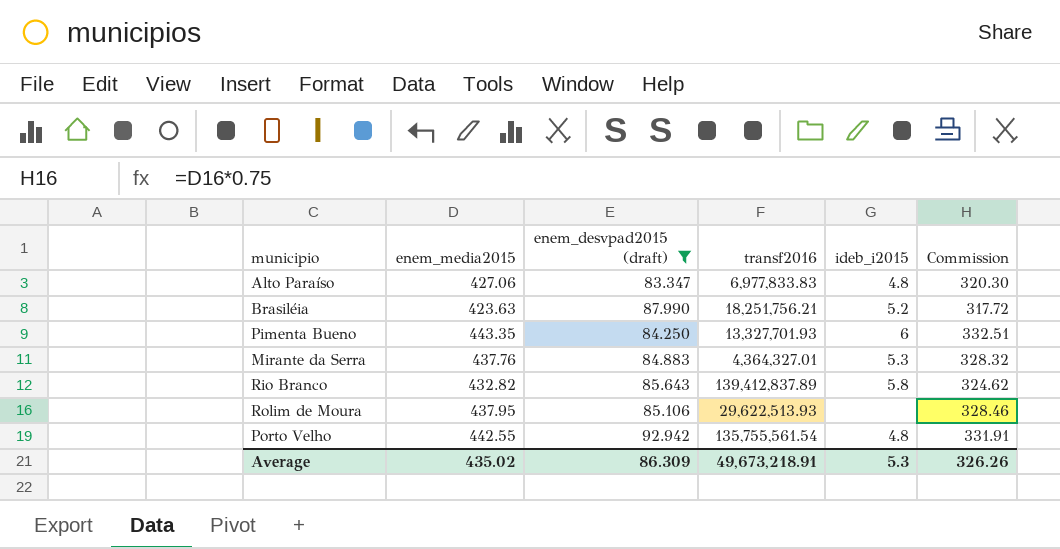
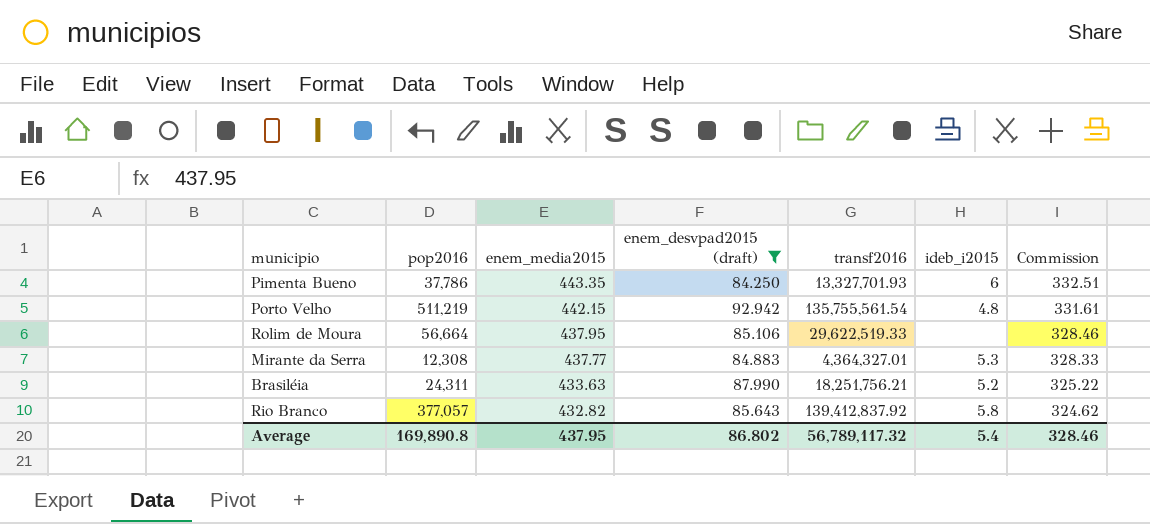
row order: none -> enem_media2015 descending
column pop2016 | position: none -> 2
row Alto Paraíso: 427.06 | 83.347 | 6,977,833.83 | 4.8 | 320.30 -> none
Porto Velho | enem_media2015: 442.55 -> 442.15
Porto Velho | Commission: 331.91 -> 331.61
Rolim de Moura | transf2016: 29,622,513.93 -> 29,622,519.33
Mirante da Serra | enem_media2015: 437.76 -> 437.77
Mirante da Serra | Commission: 328.32 -> 328.33
Brasiléia | enem_media2015: 423.63 -> 433.63
Brasiléia | Commission: 317.72 -> 325.22
Rio Branco | transf2016: 139,412,837.89 -> 139,412,837.92
Average | enem_media2015: 435.02 -> 437.95
Average | enem_desvpad2015 (draft): 86.309 -> 86.802
Average | transf2016: 49,673,218.91 -> 56,789,117.32
Average | ideb_i2015: 5.3 -> 5.4
Average | Commission: 326.26 -> 328.46

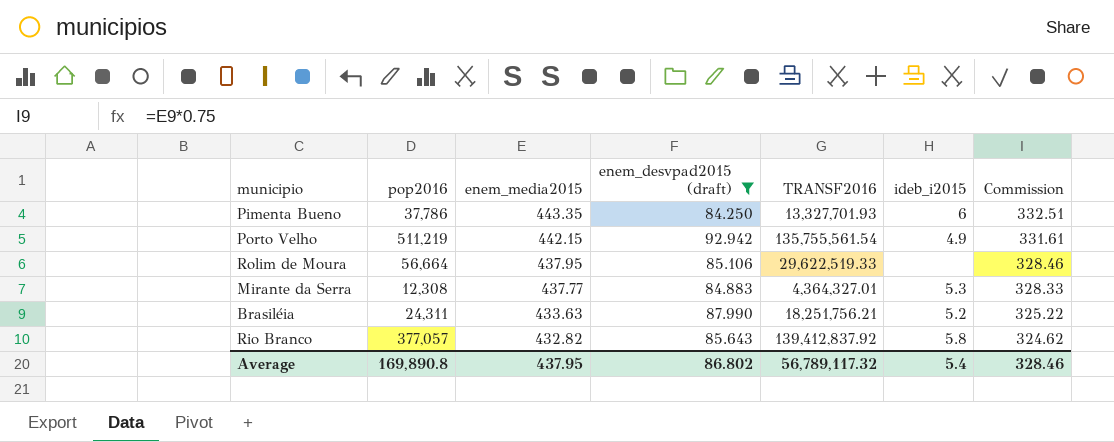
column name: transf2016 -> TRANSF2016
Porto Velho | ideb_i2015: 4.8 -> 4.9

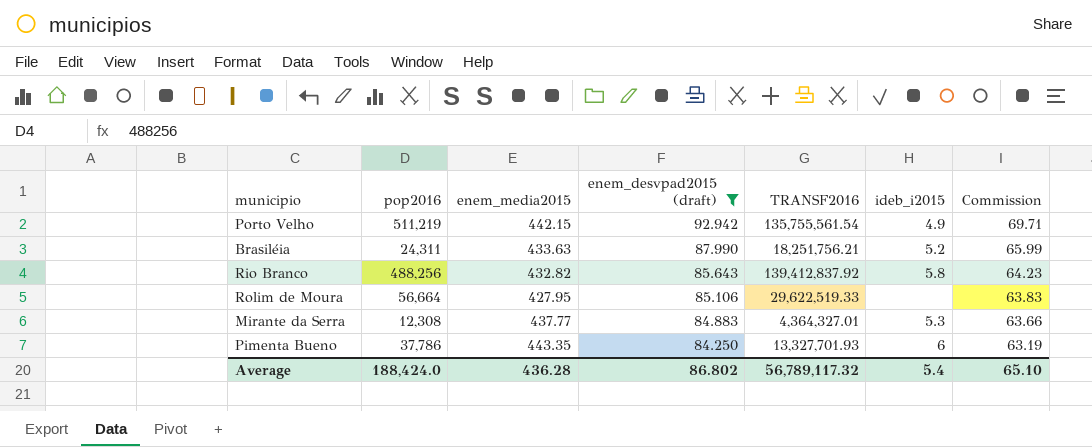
row order: enem_media2015 descending -> enem_desvpad2015 (draft) descending
column Commission | formula: [enem_media2015] * 0.75 -> [enem_desvpad2015 (draft)] * 0.75
Rio Branco | pop2016: 377,057 -> 488,256
Rolim de Moura | enem_media2015: 437.95 -> 427.95
Average | pop2016: 169,890.8 -> 188,424.0
Average | enem_media2015: 437.95 -> 436.28
Average | Commission: 328.46 -> 65.10

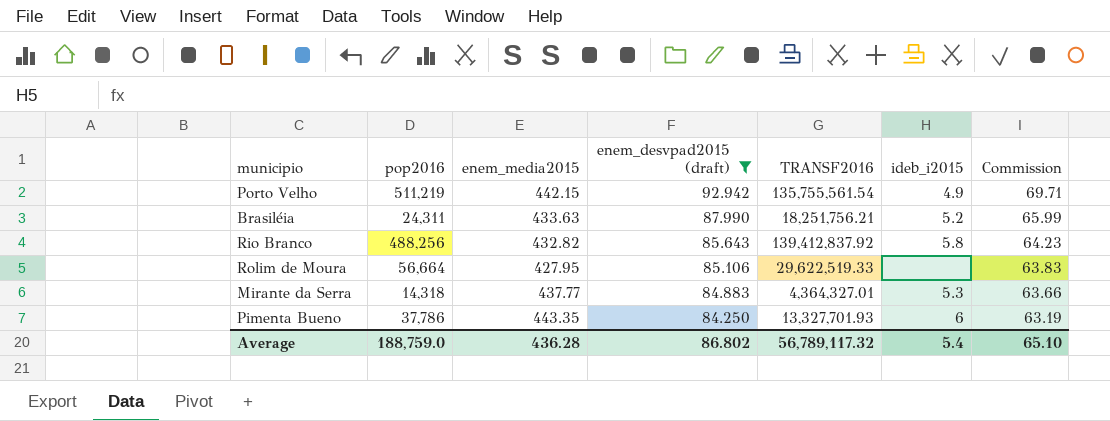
Mirante da Serra | pop2016: 12,308 -> 14,318
Average | pop2016: 188,424.0 -> 188,759.0

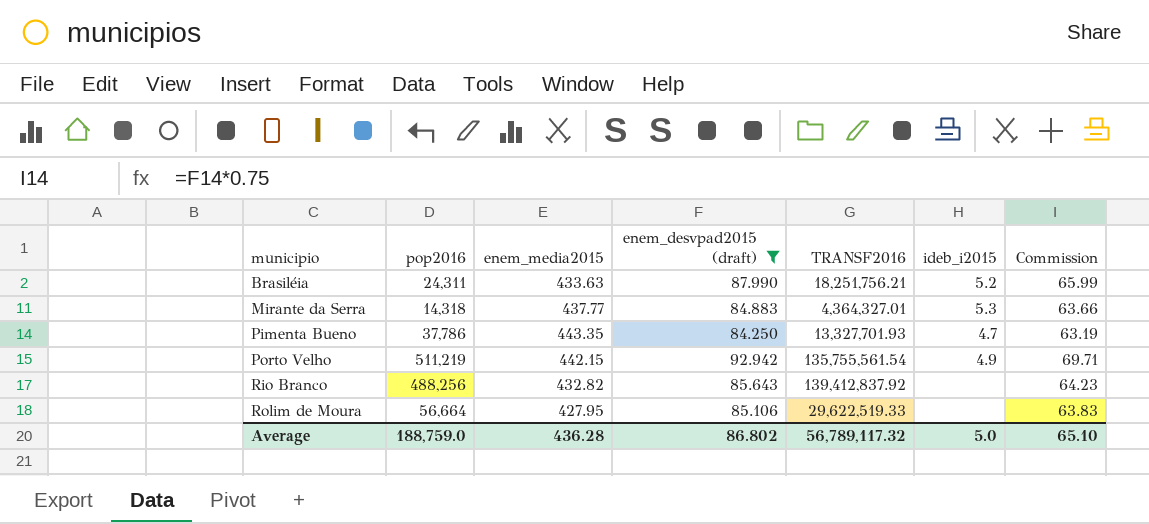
row order: enem_desvpad2015 (draft) descending -> municipio ascending
Pimenta Bueno | ideb_i2015: 6 -> 4.7
Rio Branco | ideb_i2015: 5.8 -> none
Average | ideb_i2015: 5.4 -> 5.0

